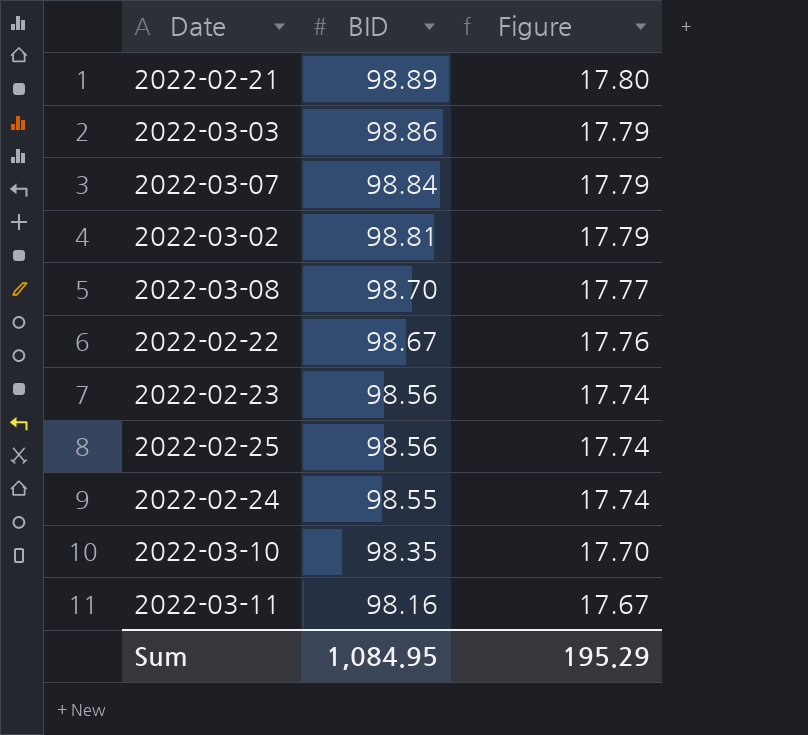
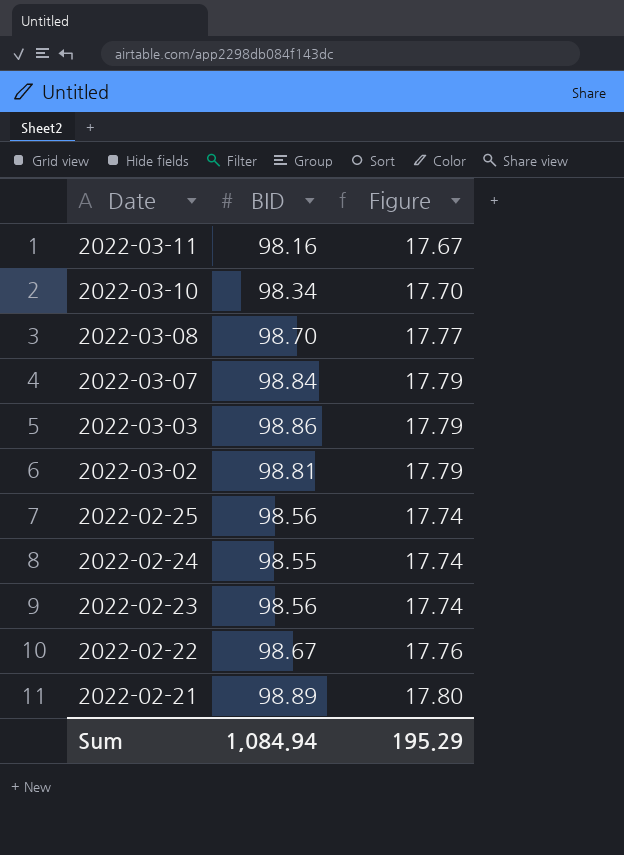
row order: BID descending -> Date descending
2022-03-10 | BID: 98.35 -> 98.34
Sum | BID: 1,084.95 -> 1,084.94

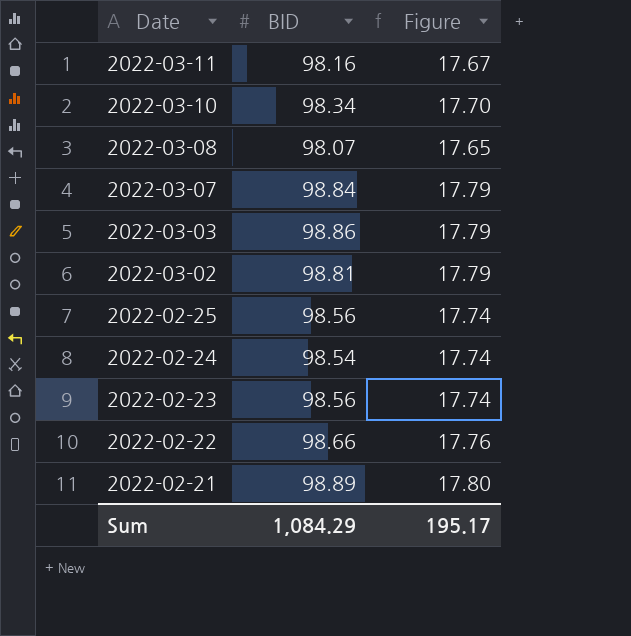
2022-03-08 | BID: 98.70 -> 98.07
2022-03-08 | Figure: 17.77 -> 17.65
2022-02-24 | BID: 98.55 -> 98.54
2022-02-22 | BID: 98.67 -> 98.66
Sum | BID: 1,084.94 -> 1,084.29
Sum | Figure: 195.29 -> 195.17

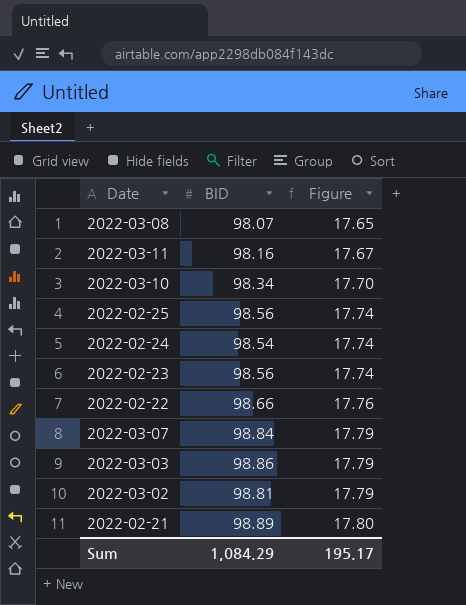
row order: Date descending -> Figure ascending

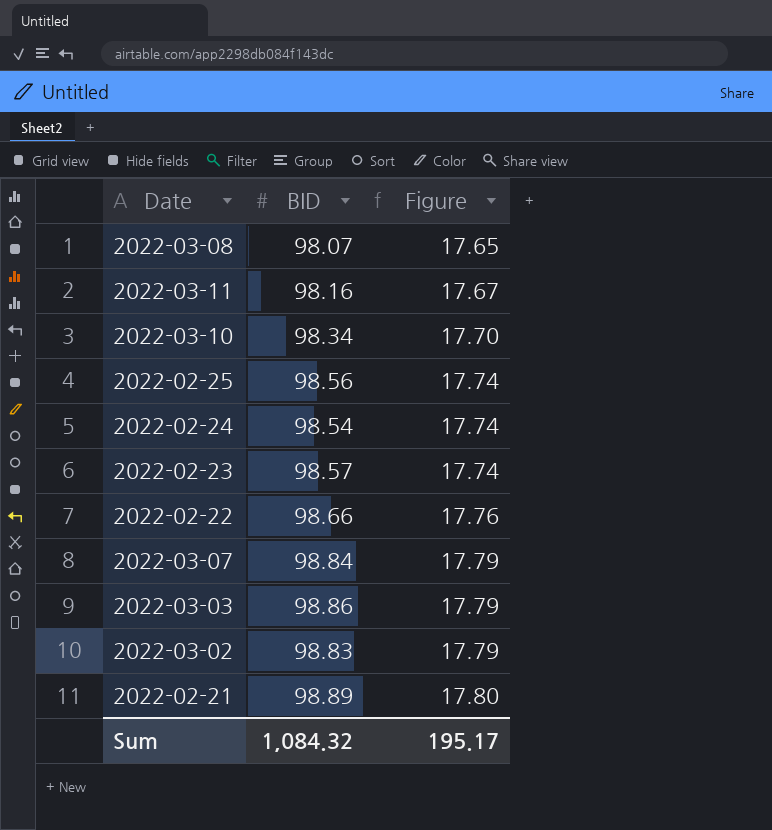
2022-02-23 | BID: 98.56 -> 98.57
2022-03-02 | BID: 98.81 -> 98.83
Sum | BID: 1,084.29 -> 1,084.32

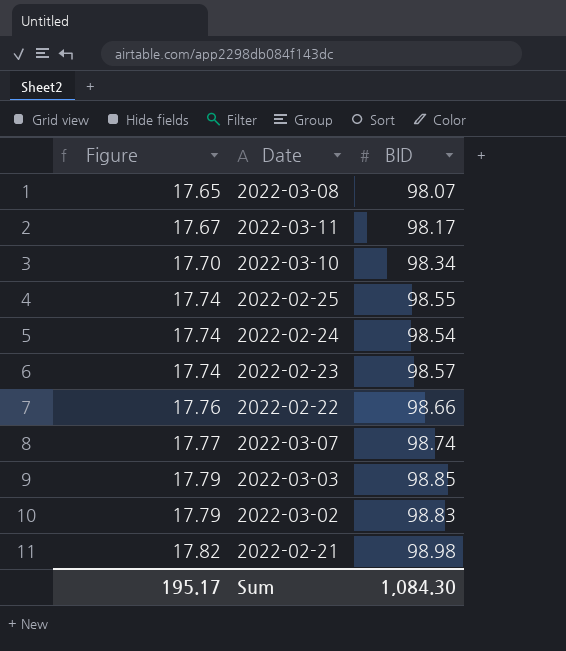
column Figure | position: 3 -> 1
2022-03-11 | BID: 98.16 -> 98.17
2022-02-25 | BID: 98.56 -> 98.55
2022-03-07 | Figure: 17.79 -> 17.77
2022-03-07 | BID: 98.84 -> 98.74
2022-03-03 | BID: 98.86 -> 98.85
2022-02-21 | Figure: 17.80 -> 17.82
2022-02-21 | BID: 98.89 -> 98.98
Sum | BID: 1,084.32 -> 1,084.30

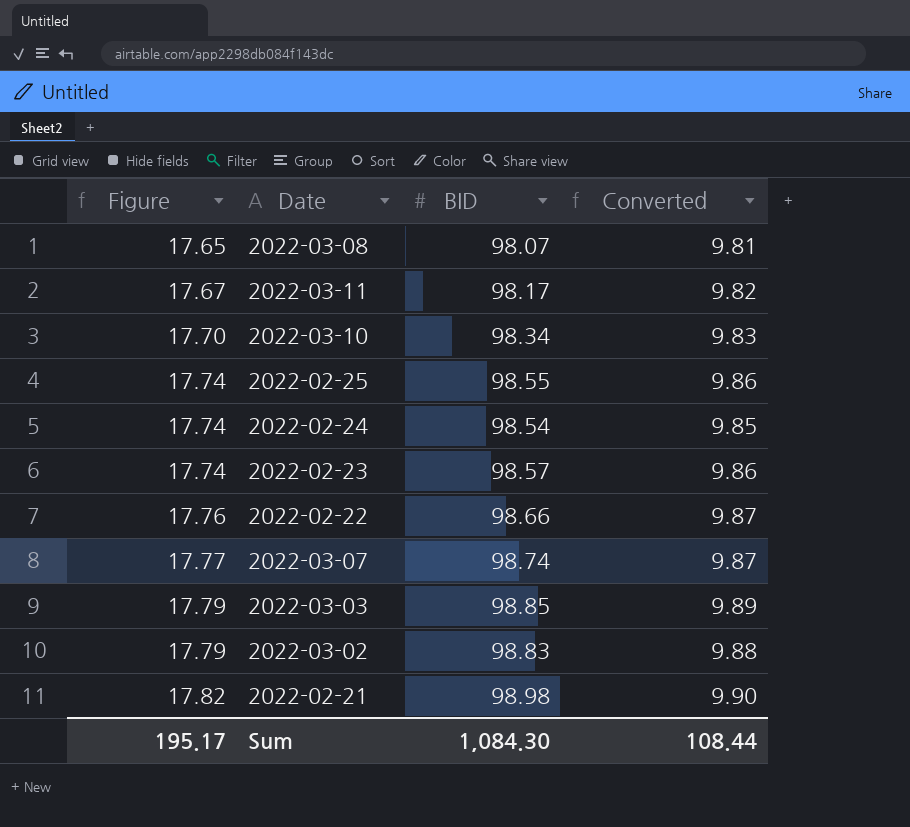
column Converted | formula: none -> [BID] * 0.1

